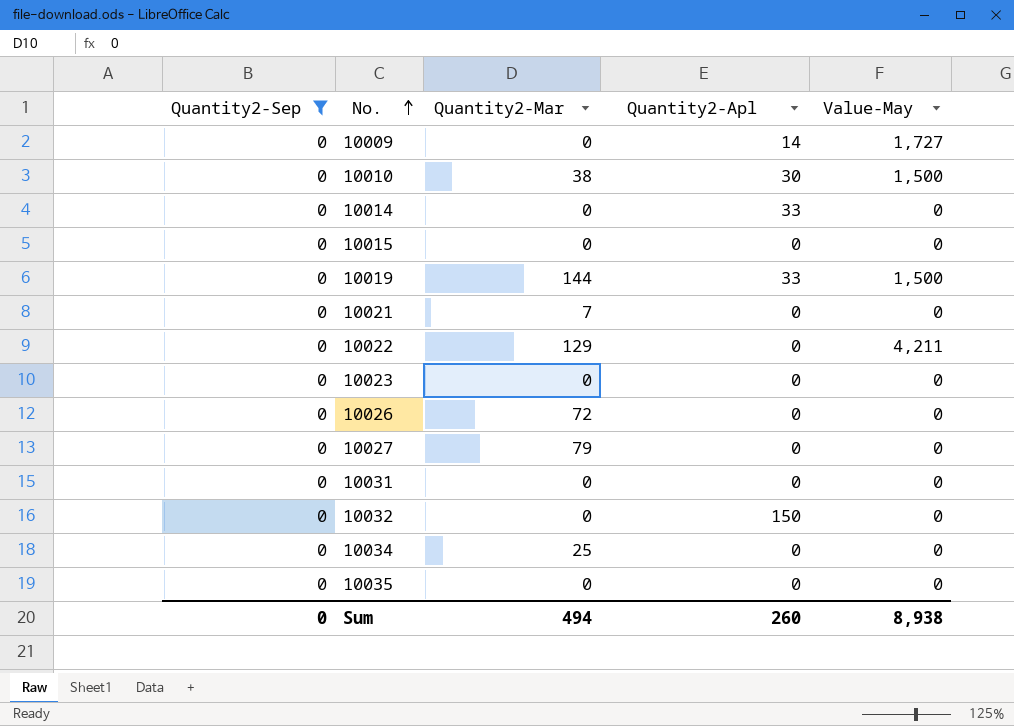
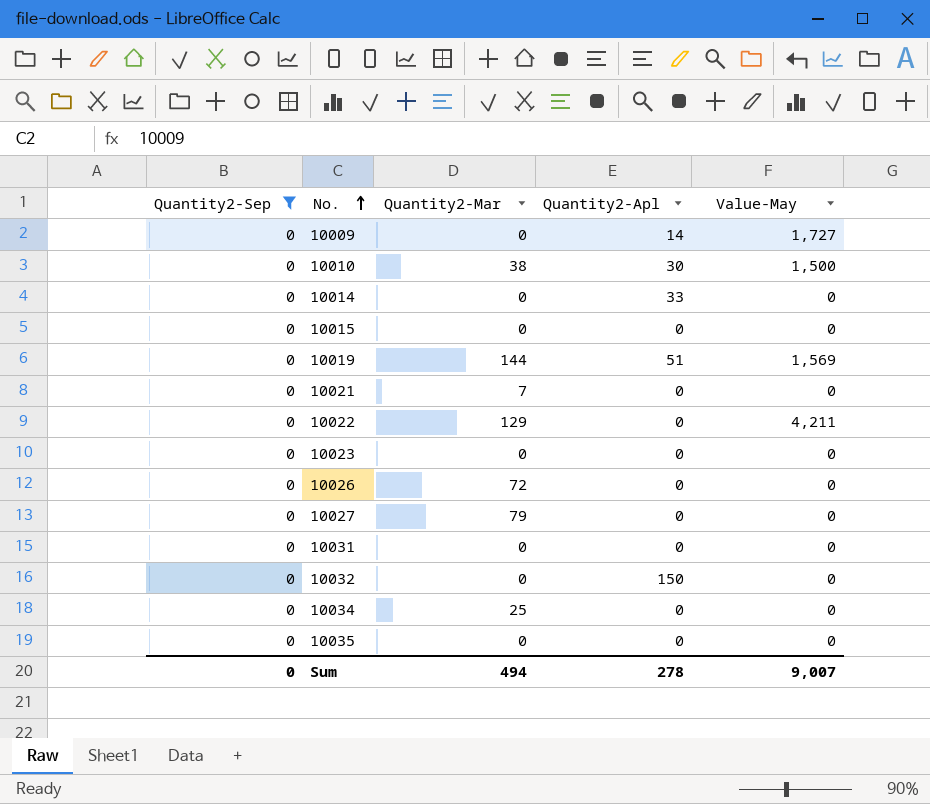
10019 | Quantity2-Apl: 33 -> 51
10019 | Value-May: 1,500 -> 1,569
Sum | Quantity2-Apl: 260 -> 278
Sum | Value-May: 8,938 -> 9,007

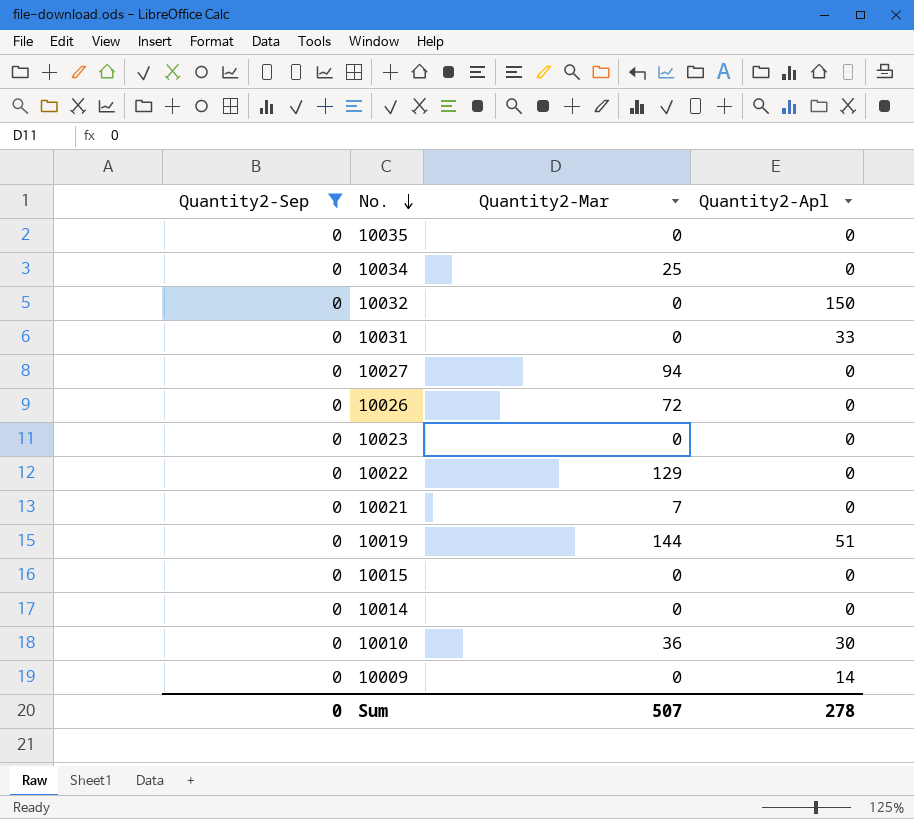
row order: No. ascending -> No. descending
column Value-May | position: 5 -> none
10031 | Quantity2-Apl: 0 -> 33
10027 | Quantity2-Mar: 79 -> 94
10014 | Quantity2-Apl: 33 -> 0
10010 | Quantity2-Mar: 38 -> 36
Sum | Quantity2-Mar: 494 -> 507

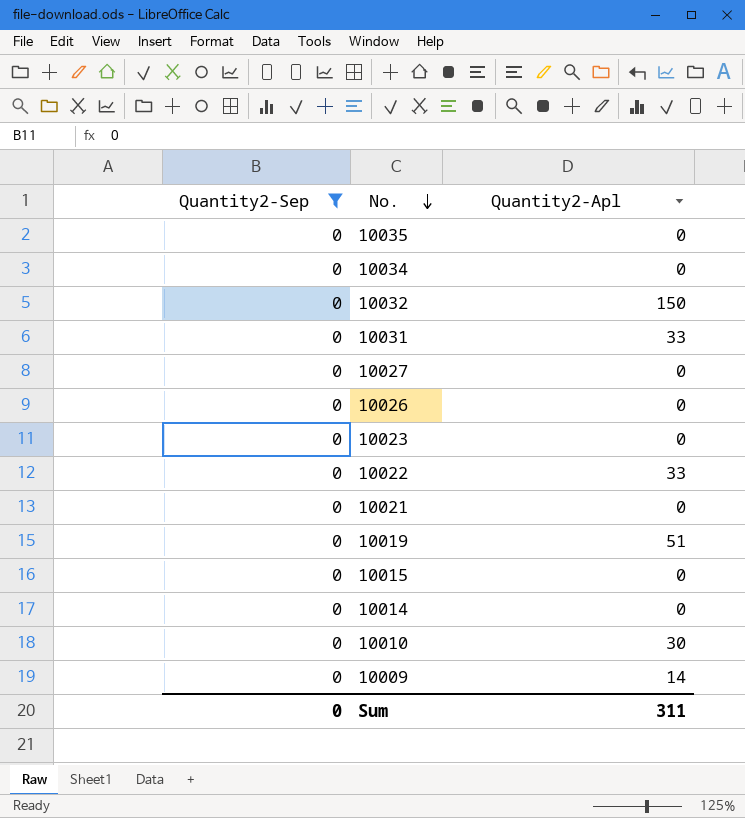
column Quantity2-Mar | position: 3 -> none
10022 | Quantity2-Apl: 0 -> 33
Sum | Quantity2-Apl: 278 -> 311

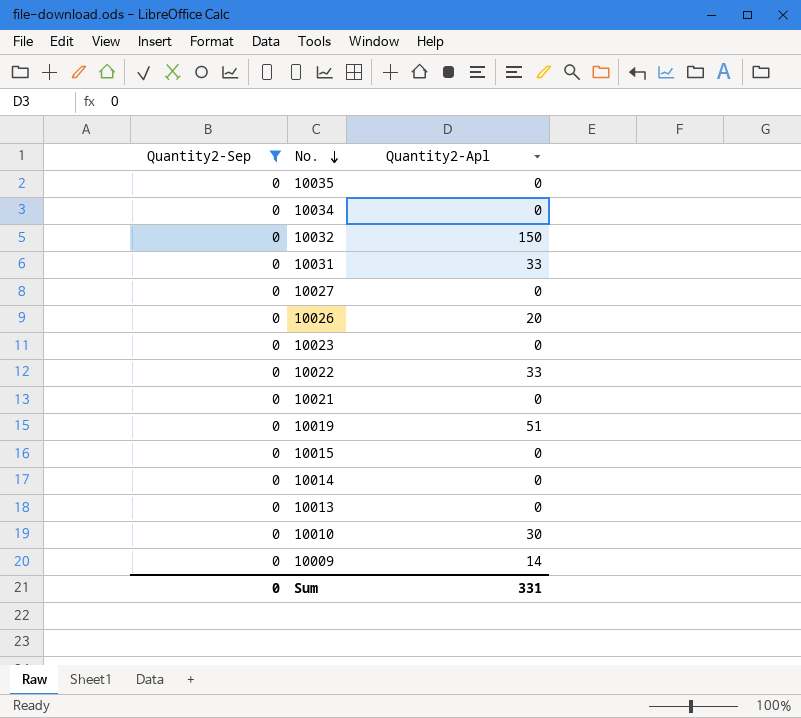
10026 | Quantity2-Apl: 0 -> 20
row 10013: none -> 0 | 0
Sum | Quantity2-Apl: 311 -> 331

